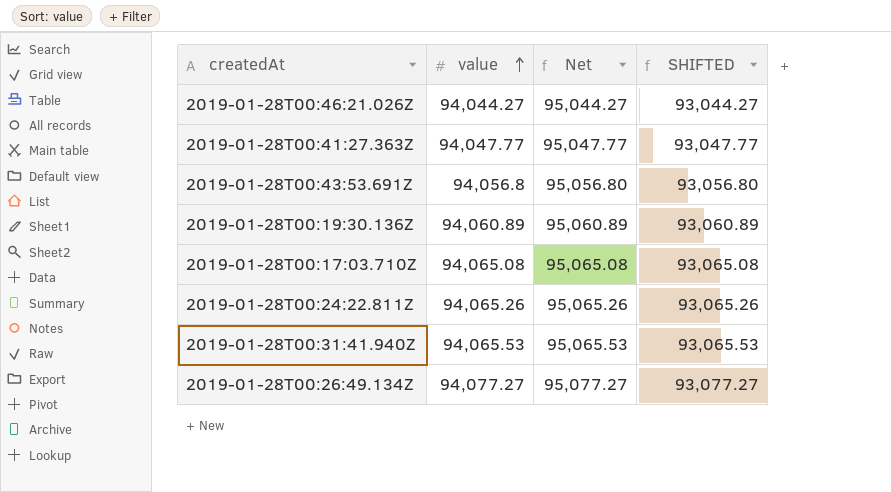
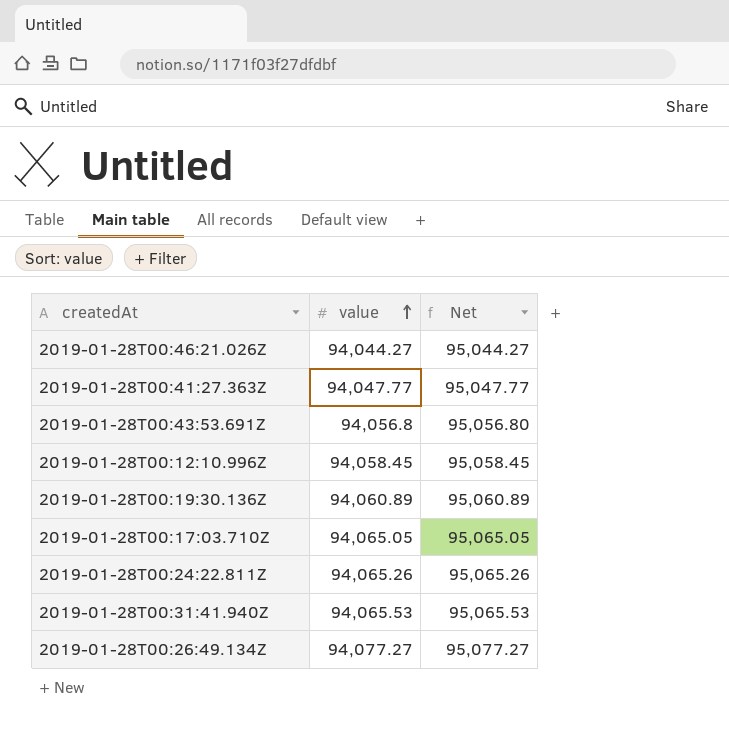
column SHIFTED | formula: [value] - 1000 -> none
row 2019-01-28T00:12:10.996Z: none -> 94,058.45 | 95,058.45
2019-01-28T00:17:03.710Z | value: 94,065.08 -> 94,065.05
2019-01-28T00:17:03.710Z | Net: 95,065.08 -> 95,065.05

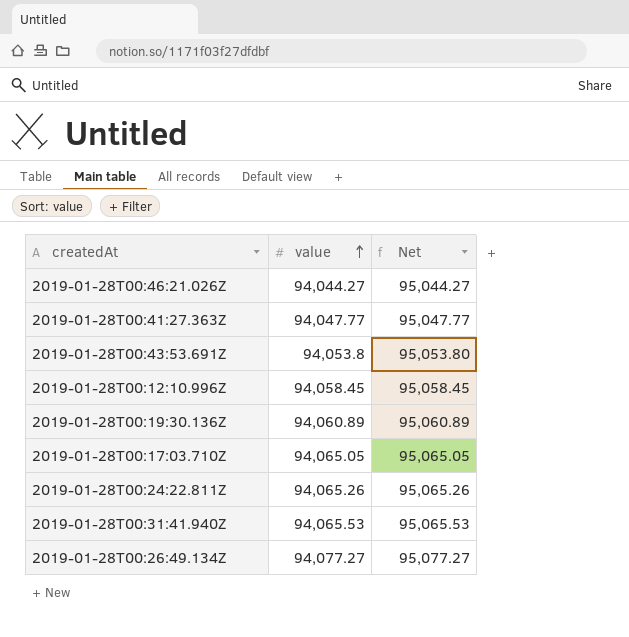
2019-01-28T00:43:53.691Z | value: 94,056.8 -> 94,053.8
2019-01-28T00:43:53.691Z | Net: 95,056.80 -> 95,053.80

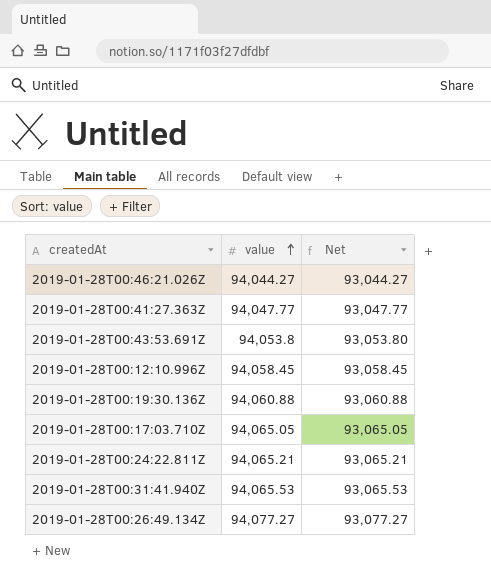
column Net | formula: [value] + 1000 -> [value] - 1000
2019-01-28T00:19:30.136Z | value: 94,060.89 -> 94,060.88
2019-01-28T00:24:22.811Z | value: 94,065.26 -> 94,065.21

